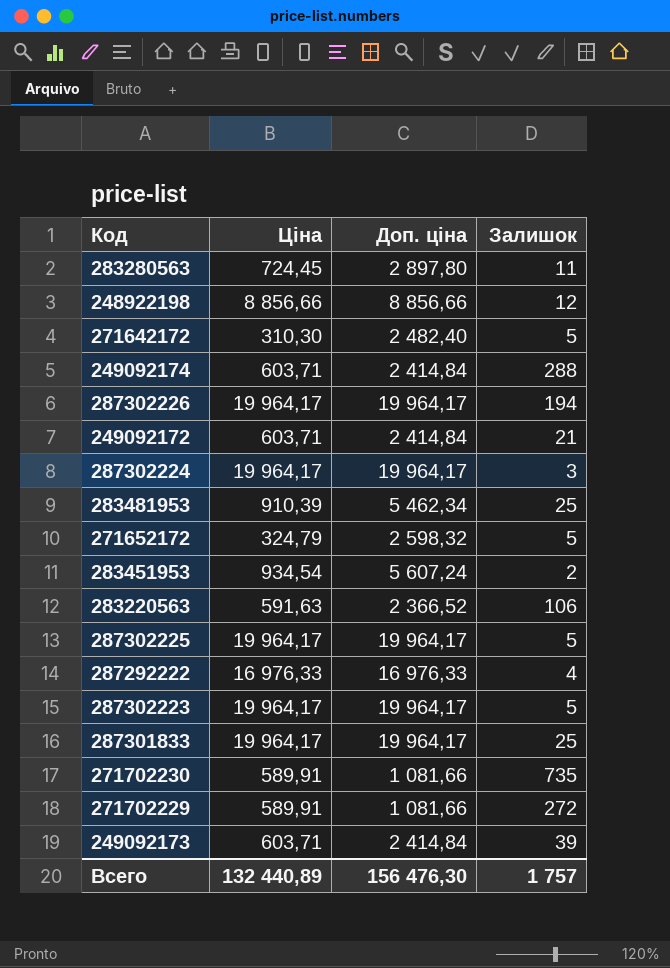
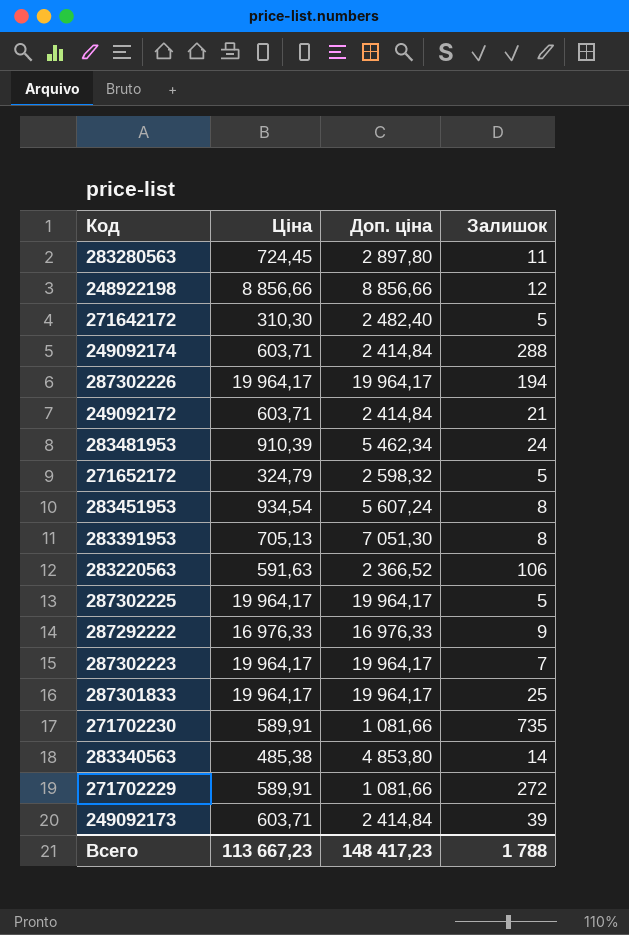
row 287302224: 19 964,17 | 19 964,17 | 3 -> none
283481953 | Залишок: 25 -> 24
283451953 | Залишок: 2 -> 8
row 283391953: none -> 705,13 | 7 051,30 | 8
287292222 | Залишок: 4 -> 9
287302223 | Залишок: 5 -> 7
row 283340563: none -> 485,38 | 4 853,80 | 14
Всего | Ціна: 132 440,89 -> 113 667,23
Всего | Доп. ціна: 156 476,30 -> 148 417,23
Всего | Залишок: 1 757 -> 1 788

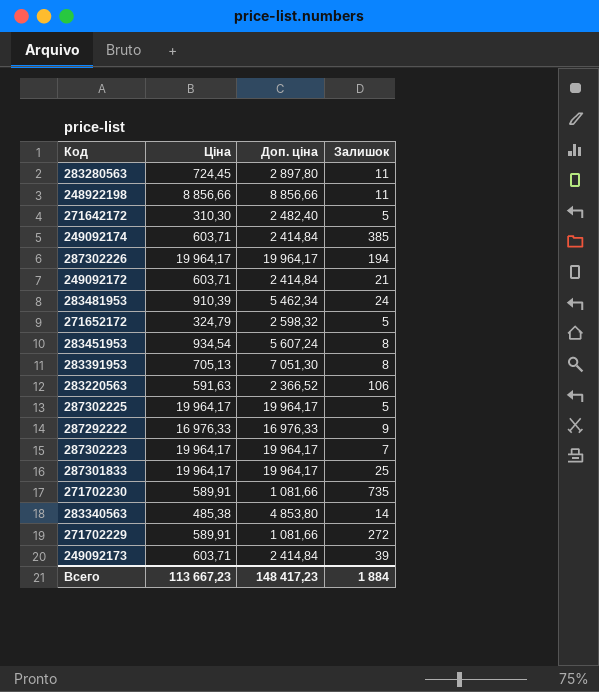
248922198 | Залишок: 12 -> 11
249092174 | Залишок: 288 -> 385
Всего | Залишок: 1 788 -> 1 884

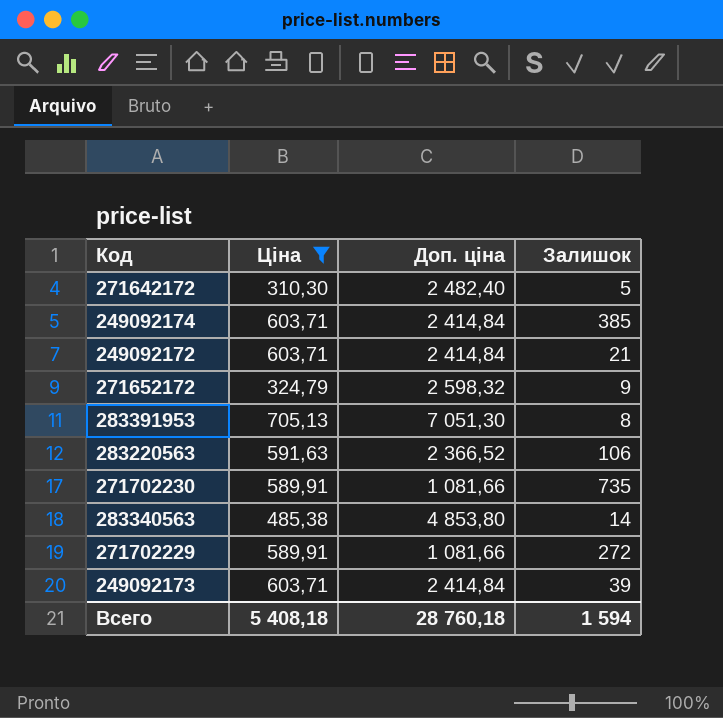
filter: none -> Ціна <= 705,13
271652172 | Залишок: 5 -> 9
Всего | Ціна: 113 667,23 -> 5 408,18
Всего | Доп. ціна: 148 417,23 -> 28 760,18
Всего | Залишок: 1 884 -> 1 594

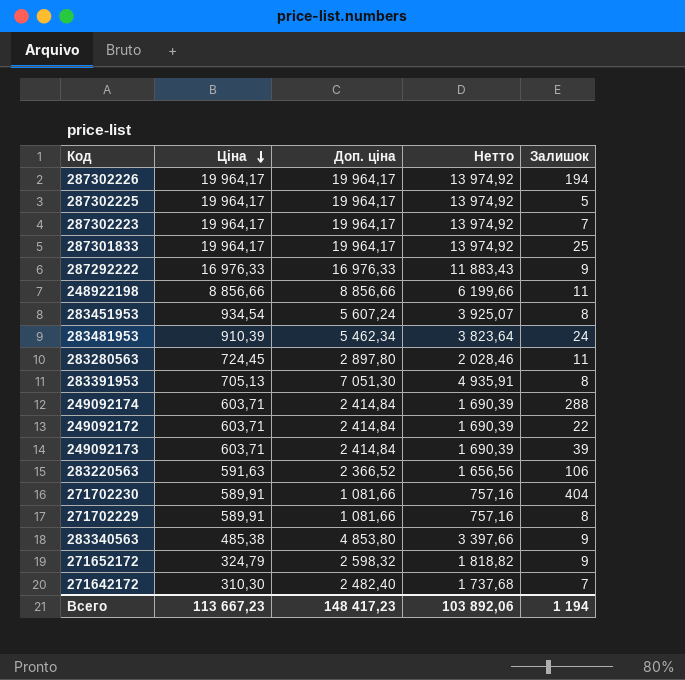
filter: Ціна <= 705,13 -> none
row order: none -> Ціна descending
column Нетто | formula: none -> [Доп. ціна] * 0,7
249092174 | Залишок: 385 -> 288
249092172 | Залишок: 21 -> 22
271702230 | Залишок: 735 -> 404
271702229 | Залишок: 272 -> 8
283340563 | Залишок: 14 -> 9
271642172 | Залишок: 5 -> 7
Всего | Ціна: 5 408,18 -> 113 667,23
Всего | Доп. ціна: 28 760,18 -> 148 417,23
Всего | Залишок: 1 594 -> 1 194

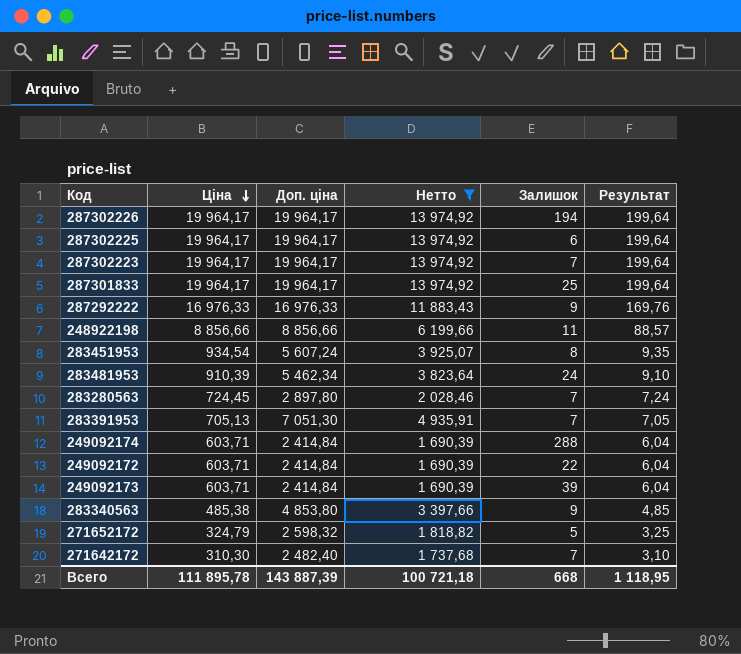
filter: none -> Нетто >= 1 690,39
column Результат | formula: none -> [Ціна] * 0,01
287302225 | Залишок: 5 -> 6
283280563 | Залишок: 11 -> 7
283391953 | Залишок: 8 -> 7
271652172 | Залишок: 9 -> 5
Всего | Ціна: 113 667,23 -> 111 895,78
Всего | Доп. ціна: 148 417,23 -> 143 887,39
Всего | Нетто: 103 892,06 -> 100 721,18
Всего | Залишок: 1 194 -> 668

